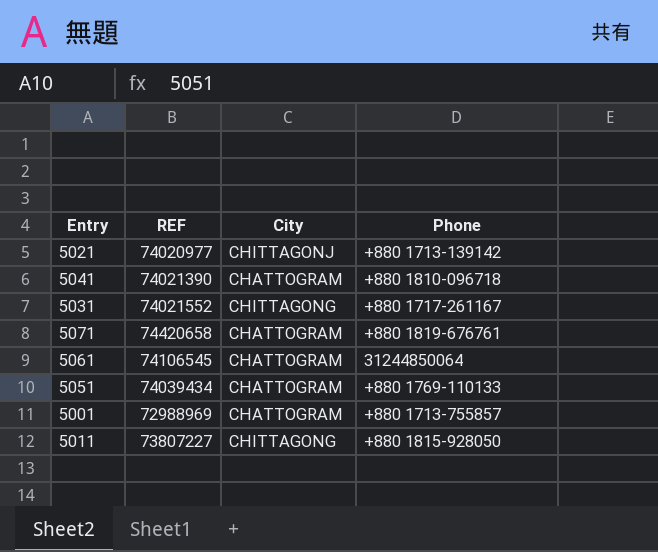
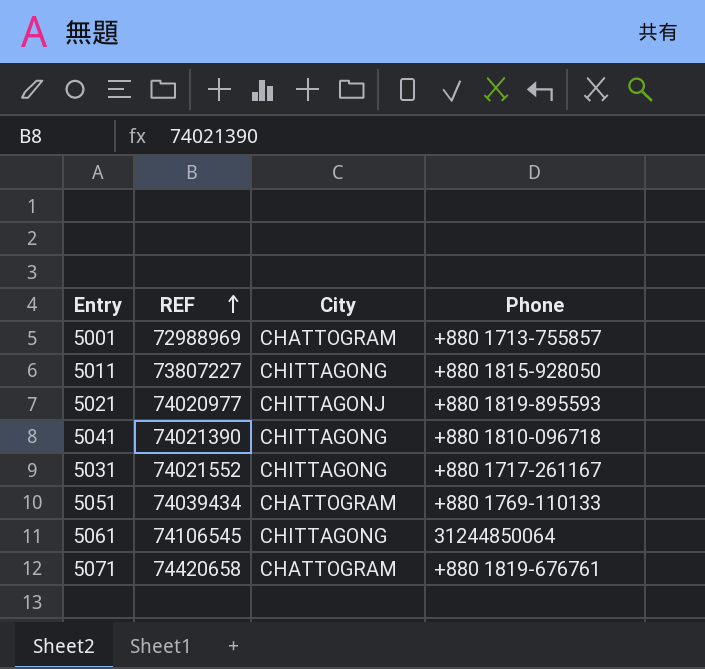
row order: none -> REF ascending
5021 | Phone: +880 1713-139142 -> +880 1819-895593
5041 | City: CHATTOGRAM -> CHITTAGONG
5061 | City: CHATTOGRAM -> CHITTAGONG

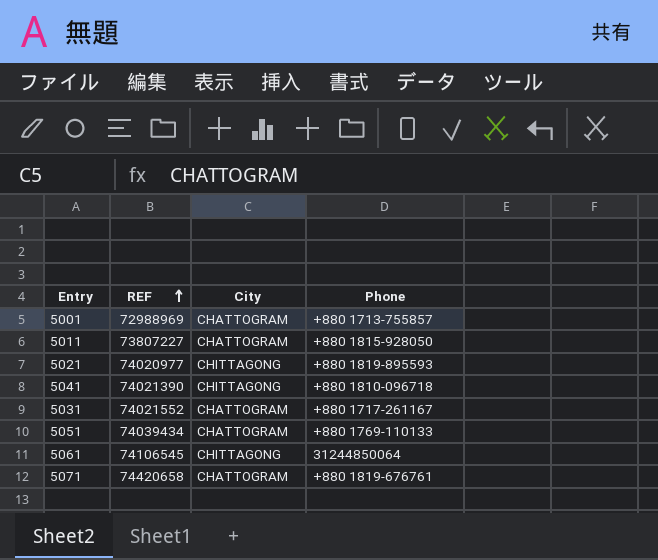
5011 | City: CHITTAGONG -> CHATTOGRAM
5021 | City: CHITTAGONJ -> CHITTAGONG
5031 | City: CHITTAGONG -> CHATTOGRAM

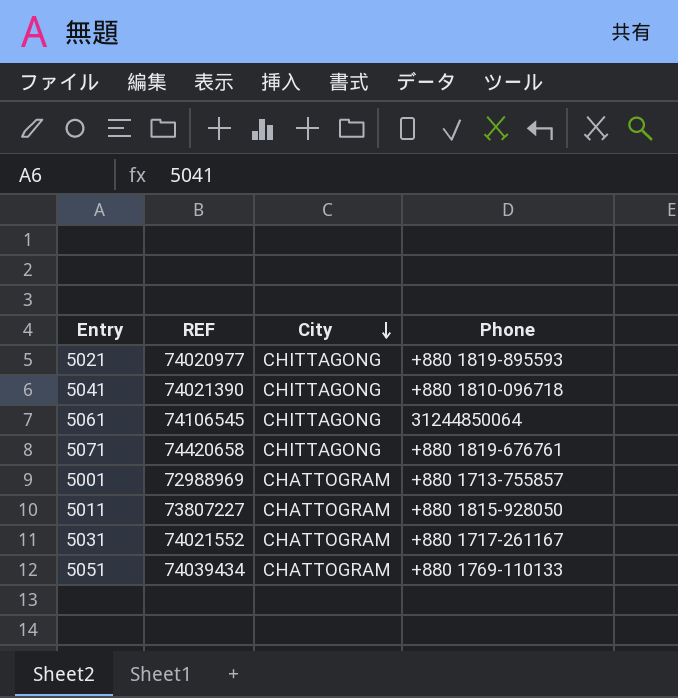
row order: REF ascending -> City descending
5071 | City: CHATTOGRAM -> CHITTAGONG

